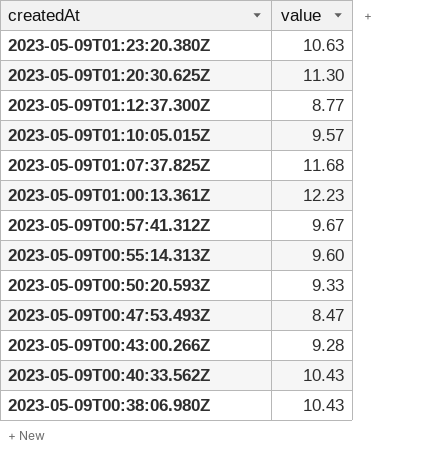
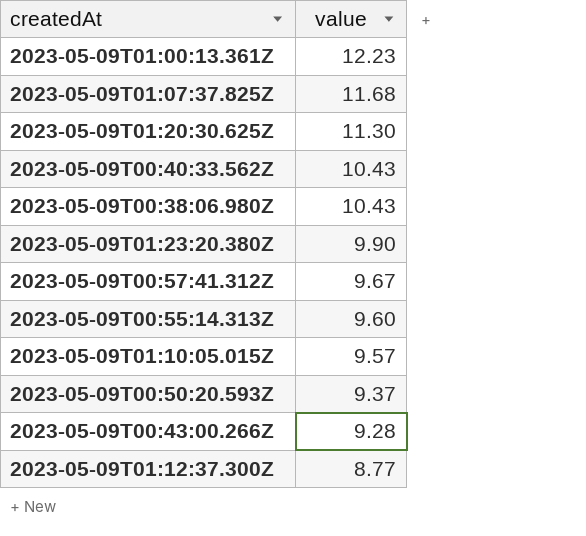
row order: createdAt descending -> value descending
row 2023-05-09T00:47:53.493Z: 8.47 -> none
2023-05-09T01:23:20.380Z | value: 10.63 -> 9.90
2023-05-09T00:50:20.593Z | value: 9.33 -> 9.37

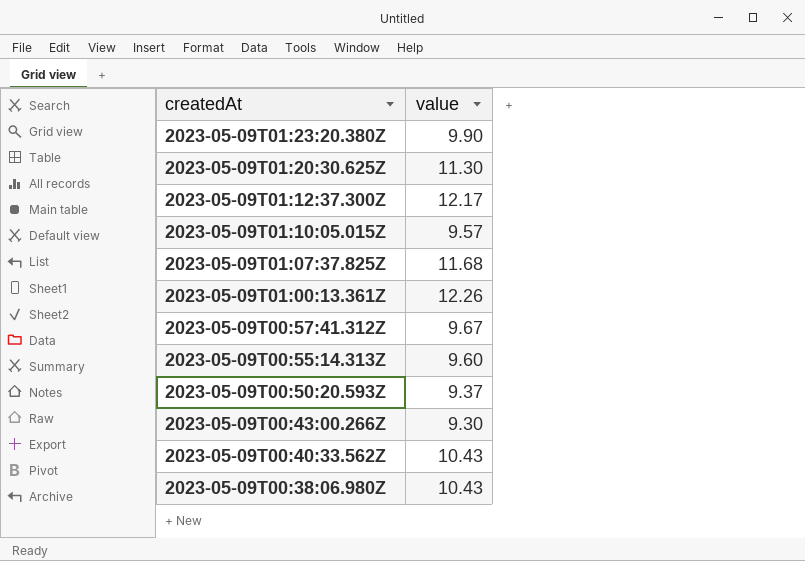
row order: value descending -> createdAt descending
2023-05-09T01:12:37.300Z | value: 8.77 -> 12.17
2023-05-09T01:00:13.361Z | value: 12.23 -> 12.26
2023-05-09T00:43:00.266Z | value: 9.28 -> 9.30

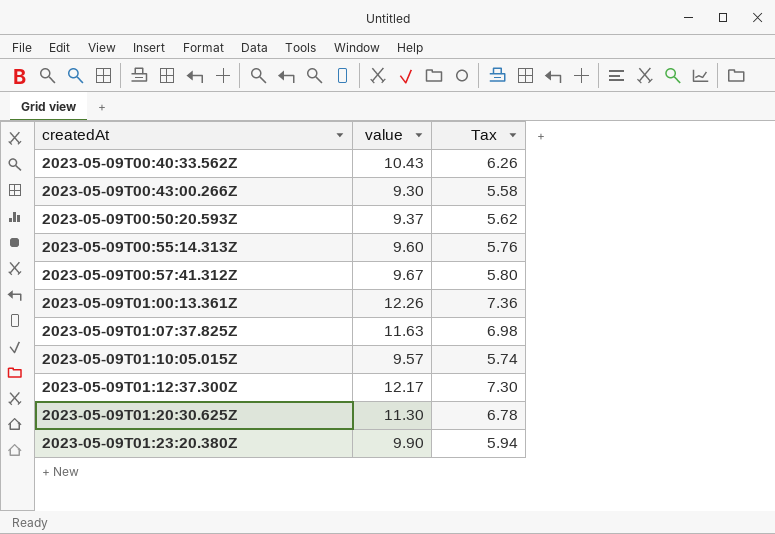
row order: createdAt descending -> createdAt ascending
column Tax | formula: none -> [value] * 0.6
row 2023-05-09T00:38:06.980Z: 10.43 -> none
2023-05-09T01:07:37.825Z | value: 11.68 -> 11.63

